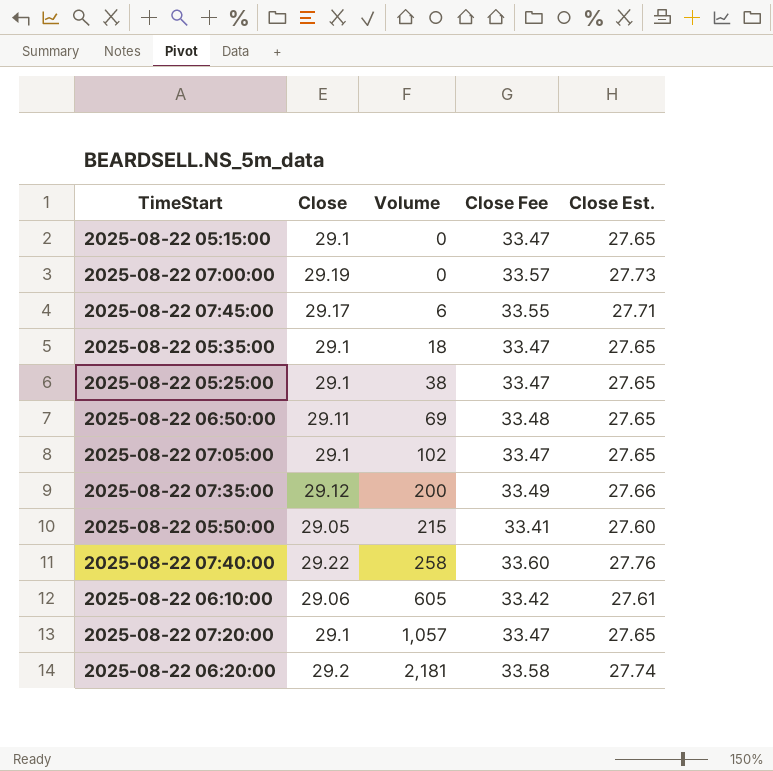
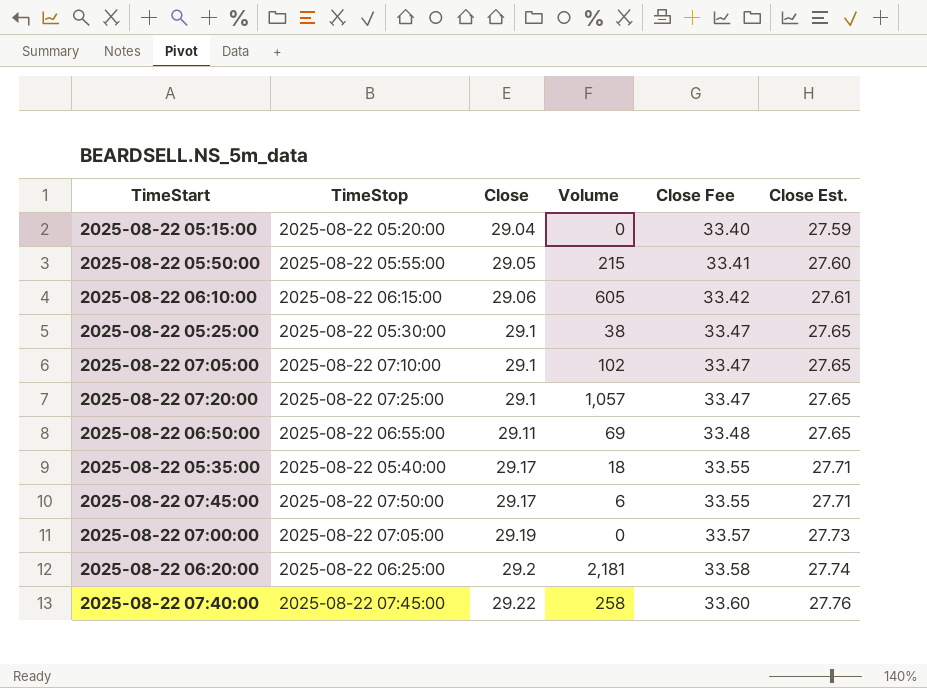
row order: Volume ascending -> Close ascending
column TimeStop | position: none -> 2
row 2025-08-22 07:35:00: 29.12 | 200 | 33.49 | 27.66 -> none
2025-08-22 05:15:00 | Close: 29.1 -> 29.04
2025-08-22 05:15:00 | Close Fee: 33.47 -> 33.40
2025-08-22 05:15:00 | Close Est.: 27.65 -> 27.59
2025-08-22 05:35:00 | Close: 29.1 -> 29.17
2025-08-22 05:35:00 | Close Fee: 33.47 -> 33.55
2025-08-22 05:35:00 | Close Est.: 27.65 -> 27.71

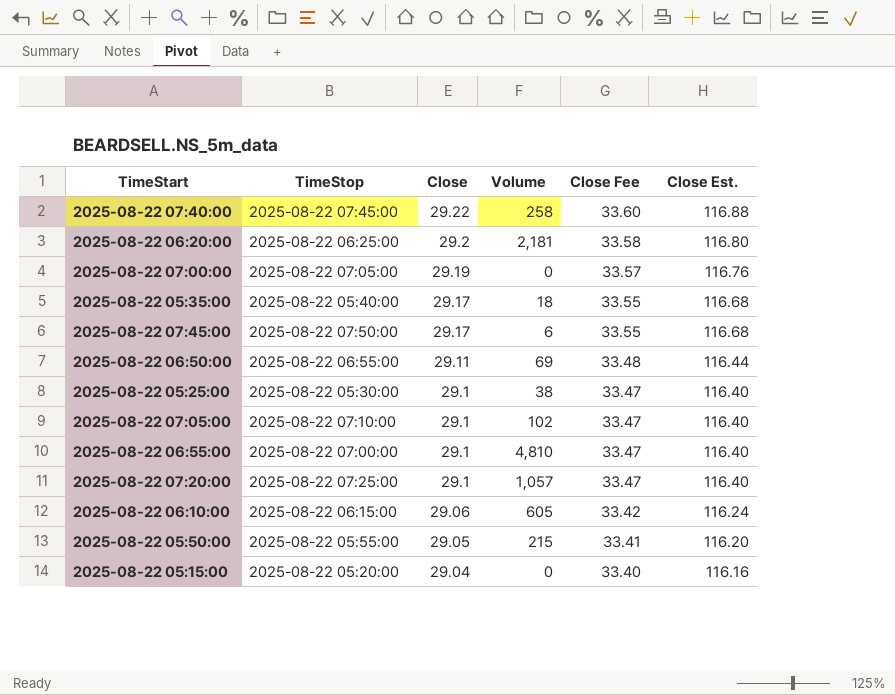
row order: Close ascending -> Close descending
column Close Est. | formula: [Close] * 0.95 -> [Close] * 4
row 2025-08-22 06:55:00: none -> 2025-08-22 07:00:00 | 29.1 | 4,810 | 33.47 | 116.40

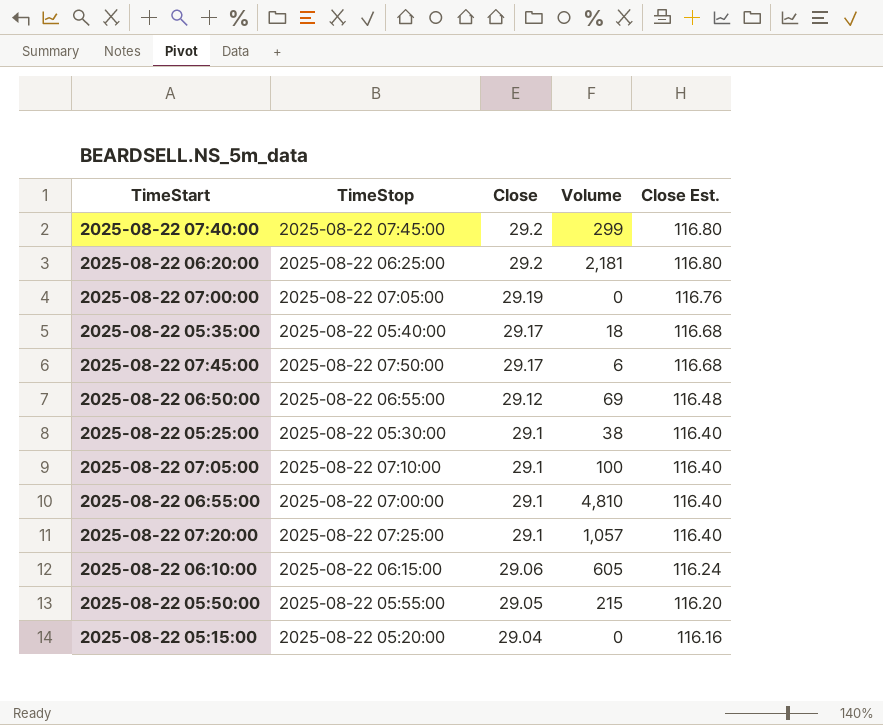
column Close Fee | formula: [Close] * 1.15 -> none
2025-08-22 07:40:00 | Close: 29.22 -> 29.2
2025-08-22 07:40:00 | Volume: 258 -> 299
2025-08-22 07:40:00 | Close Est.: 116.88 -> 116.80
2025-08-22 06:50:00 | Close: 29.11 -> 29.12
2025-08-22 06:50:00 | Close Est.: 116.44 -> 116.48
2025-08-22 07:05:00 | Volume: 102 -> 100

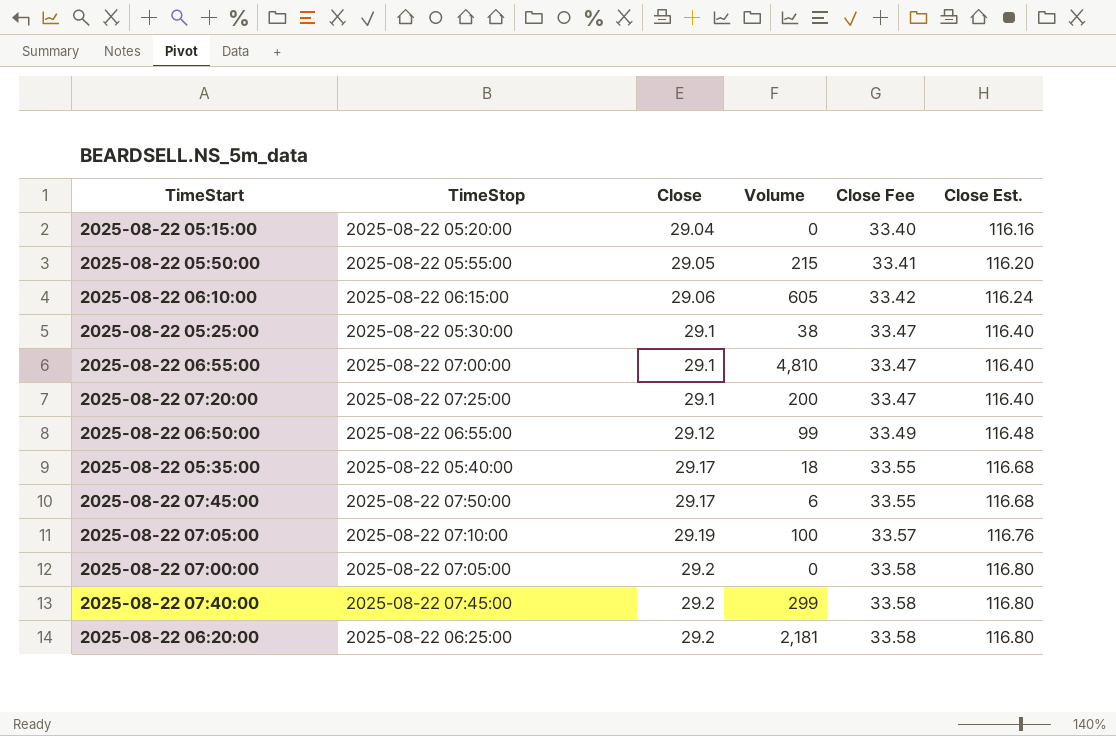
row order: Close descending -> Close ascending
column Close Fee | formula: none -> [Close] * 1.15
2025-08-22 07:20:00 | Volume: 1,057 -> 200
2025-08-22 06:50:00 | Volume: 69 -> 99
2025-08-22 07:05:00 | Close: 29.1 -> 29.19
2025-08-22 07:05:00 | Close Est.: 116.40 -> 116.76
2025-08-22 07:00:00 | Close: 29.19 -> 29.2
2025-08-22 07:00:00 | Close Est.: 116.76 -> 116.80

